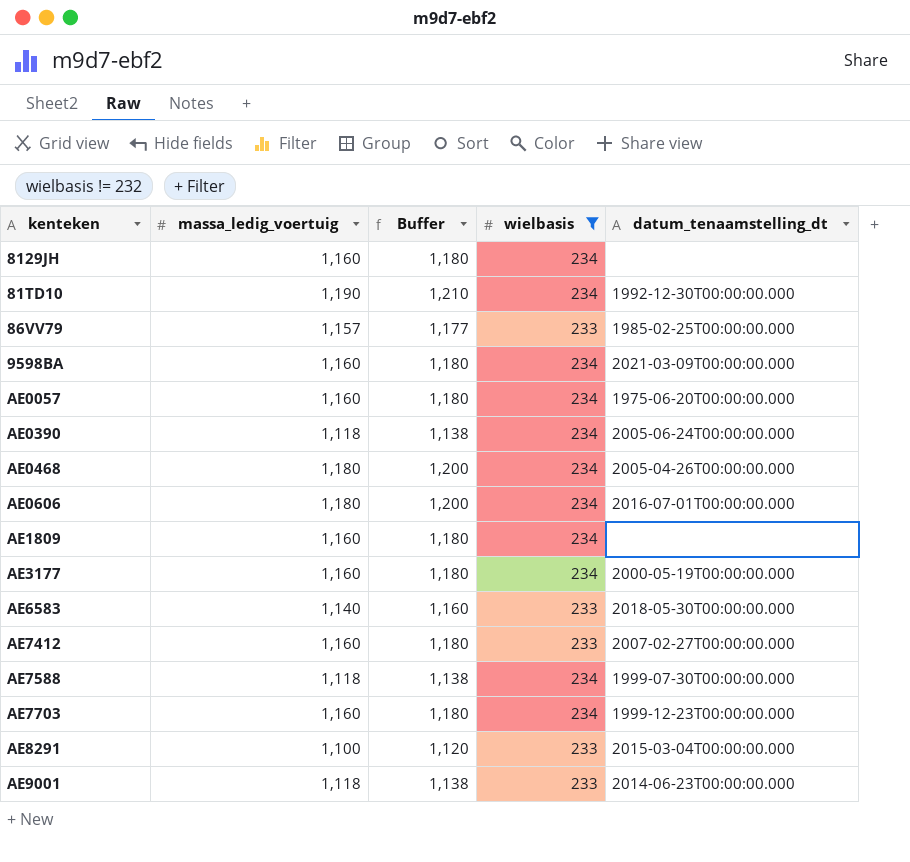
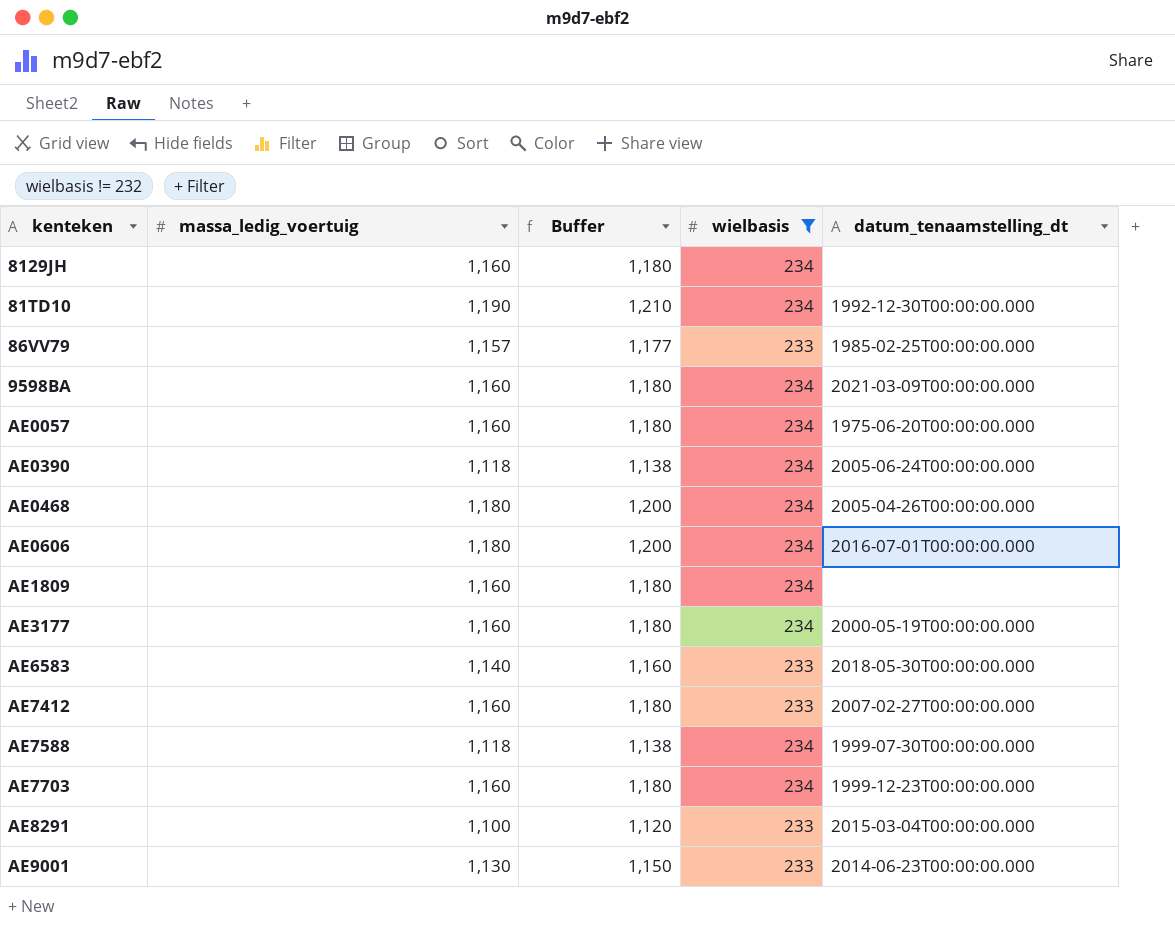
AE9001 | massa_ledig_voertuig: 1,118 -> 1,130
AE9001 | Buffer: 1,138 -> 1,150

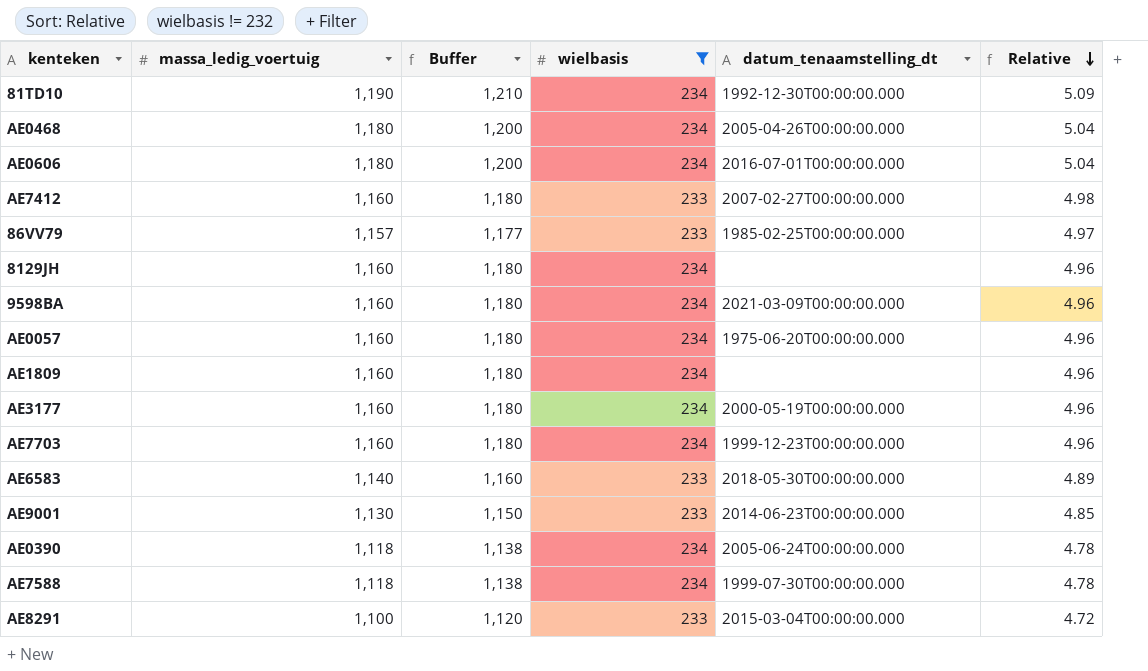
row order: none -> Relative descending
column Relative | formula: none -> [massa_ledig_voertuig] / [wielbasis]

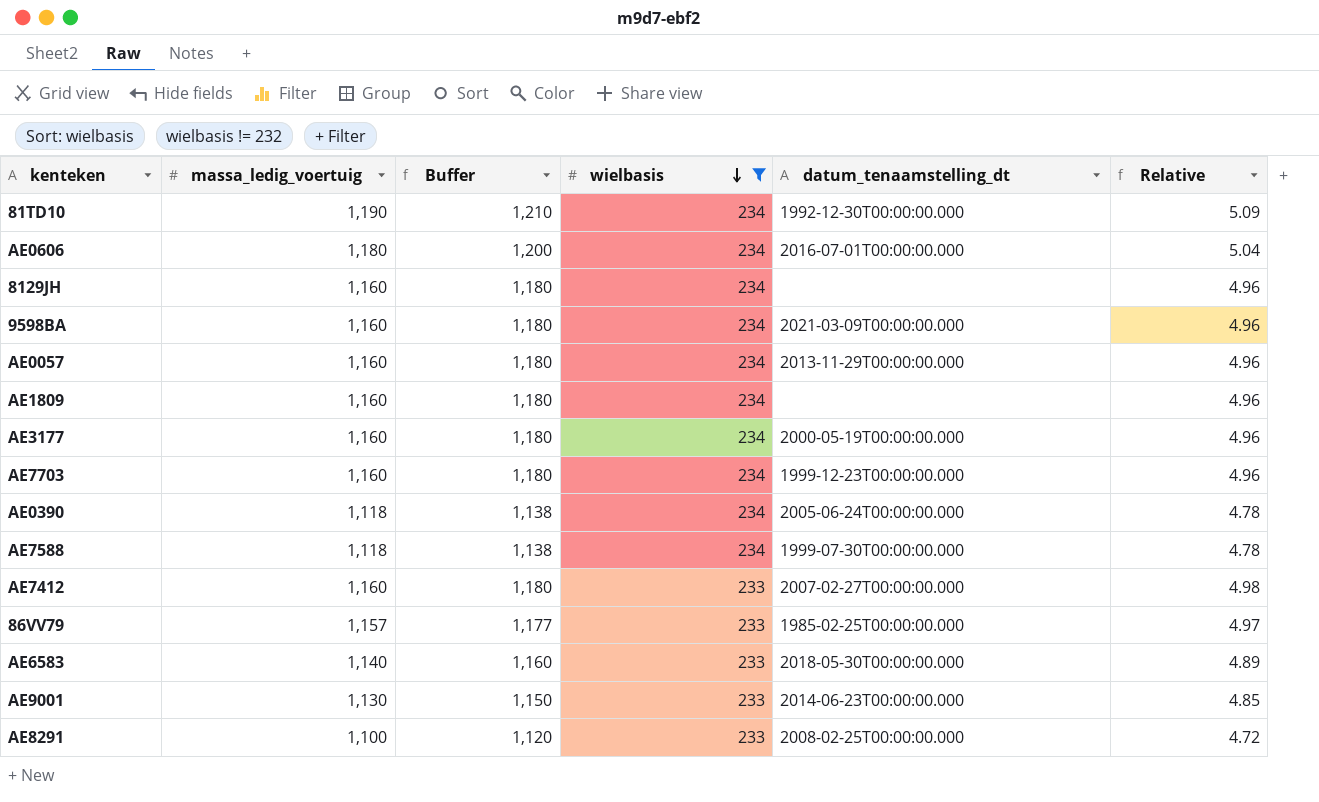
row order: Relative descending -> wielbasis descending
row AE0468: 1,180 | 1,200 | 234 | 2005-04-26T00:00:00.000 | 5.04 -> none
AE0057 | datum_tenaamstelling_dt: 1975-06-20T00:00:00.000 -> 2013-11-29T00:00:00.000
AE8291 | datum_tenaamstelling_dt: 2015-03-04T00:00:00.000 -> 2008-02-25T00:00:00.000

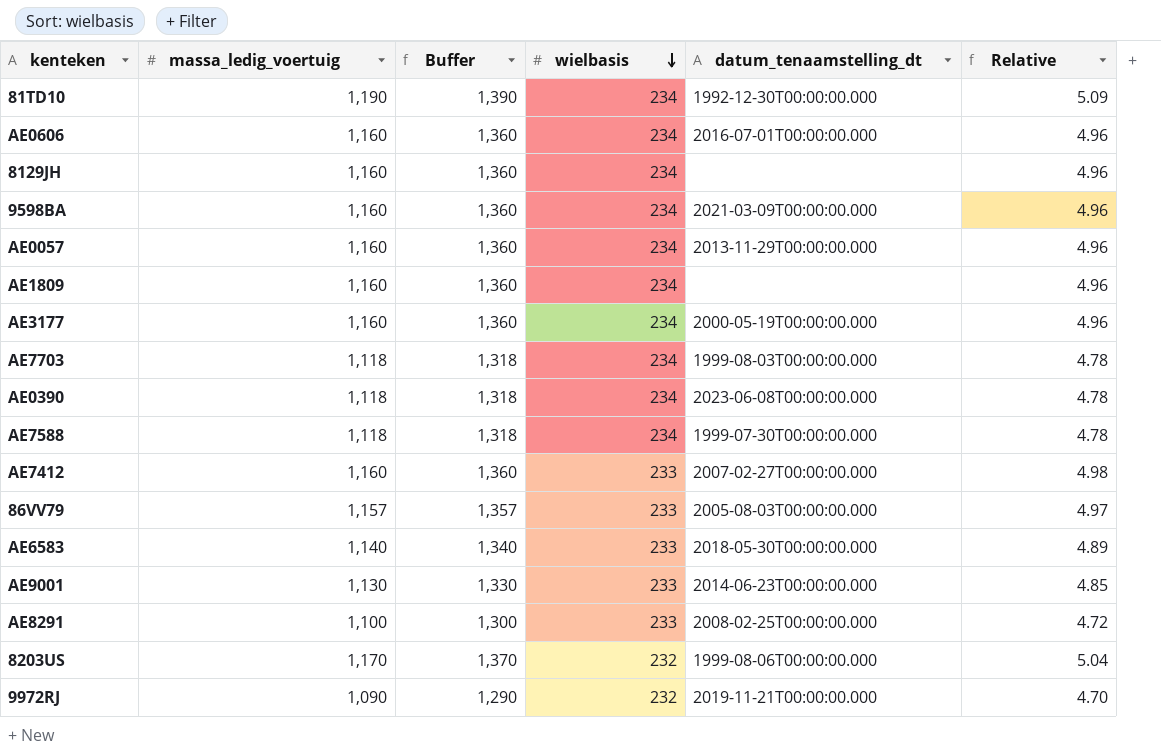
filter: wielbasis != 232 -> none
column Buffer | formula: [massa_ledig_voertuig] + 20 -> [massa_ledig_voertuig] + 200
AE0606 | massa_ledig_voertuig: 1,180 -> 1,160
AE0606 | Relative: 5.04 -> 4.96
AE7703 | massa_ledig_voertuig: 1,160 -> 1,118
AE7703 | datum_tenaamstelling_dt: 1999-12-23T00:00:00.000 -> 1999-08-03T00:00:00.000
AE7703 | Relative: 4.96 -> 4.78
AE0390 | datum_tenaamstelling_dt: 2005-06-24T00:00:00.000 -> 2023-06-08T00:00:00.000
86VV79 | datum_tenaamstelling_dt: 1985-02-25T00:00:00.000 -> 2005-08-03T00:00:00.000

